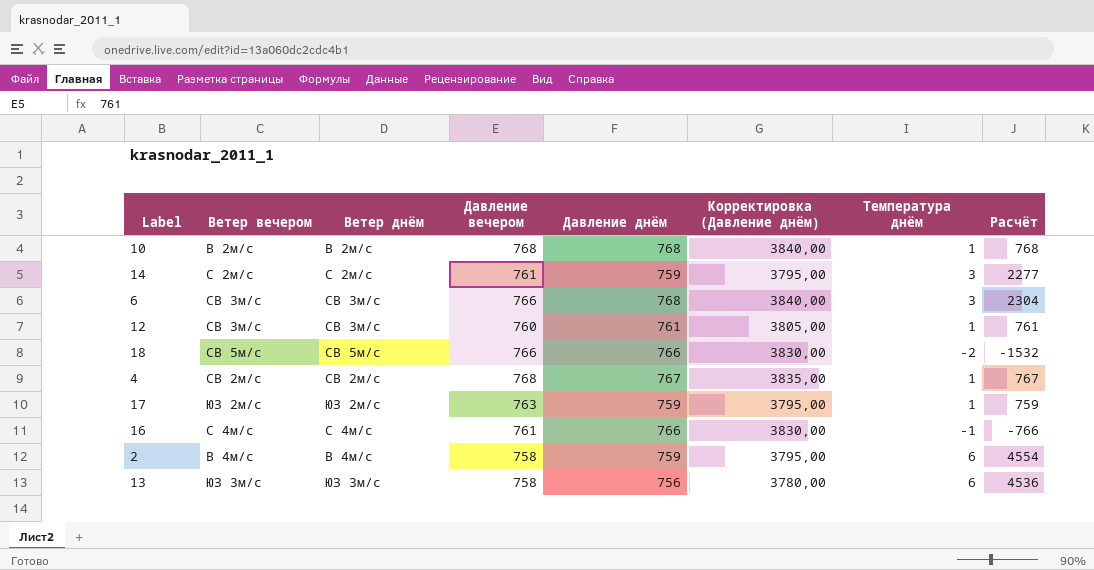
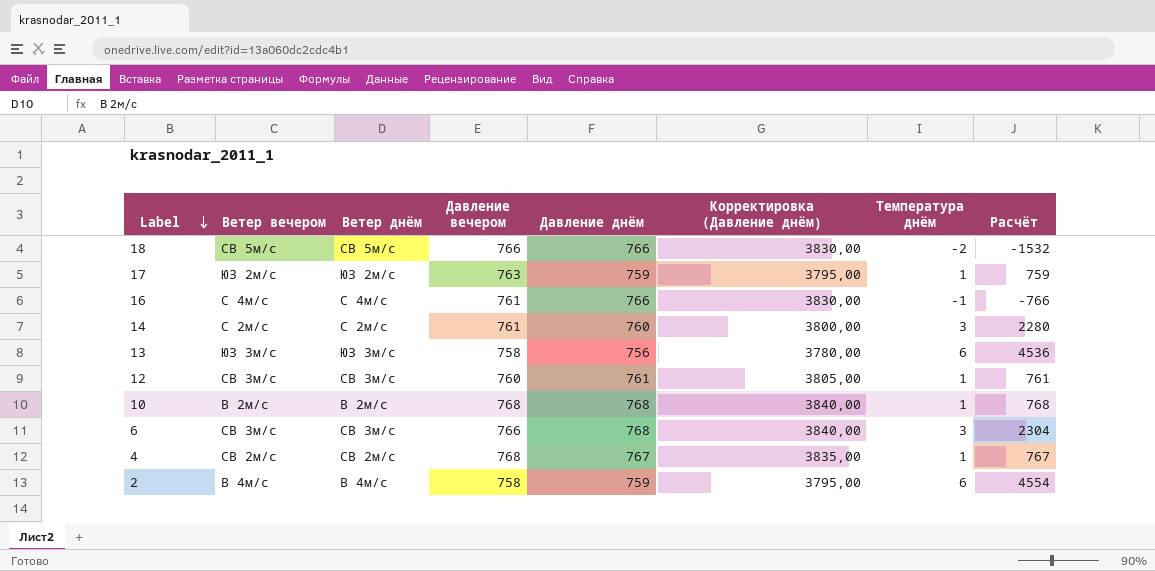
row order: none -> Label descending
14 | Давление днём: 759 -> 760
14 | Корректировка (Давление днём): 3795,00 -> 3800,00
14 | Расчёт: 2277 -> 2280

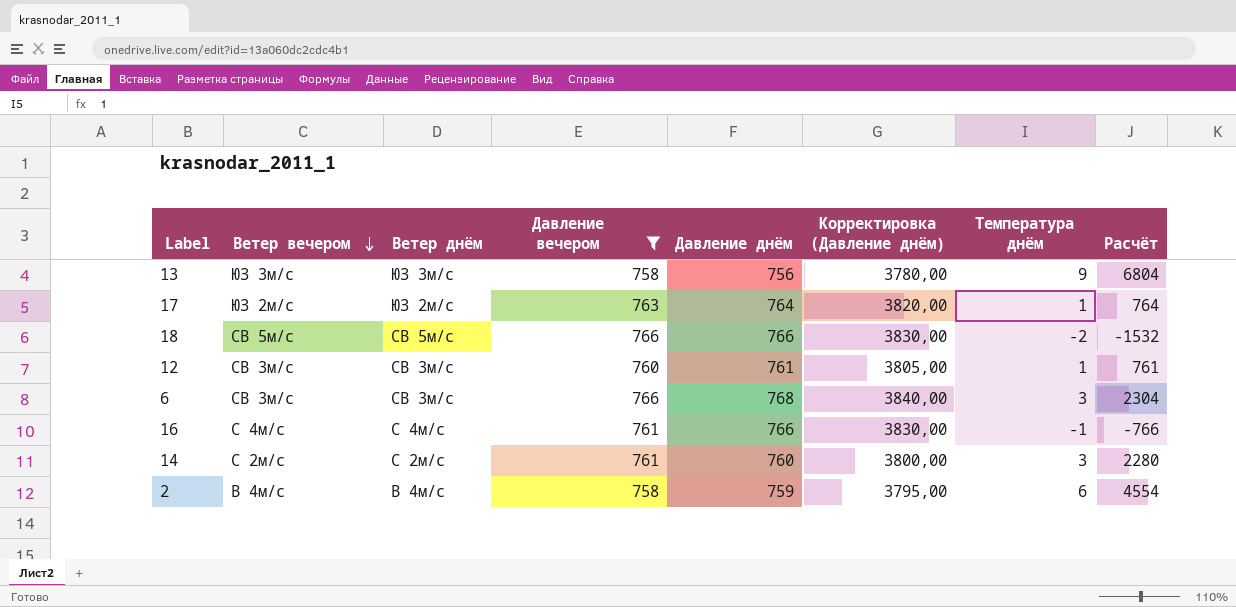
filter: none -> Давление вечером != 768
row order: Label descending -> Ветер вечером descending
13 | Температура днём: 6 -> 9
13 | Расчёт: 4536 -> 6804
17 | Давление днём: 759 -> 764
17 | Корректировка (Давление днём): 3795,00 -> 3820,00
17 | Расчёт: 759 -> 764

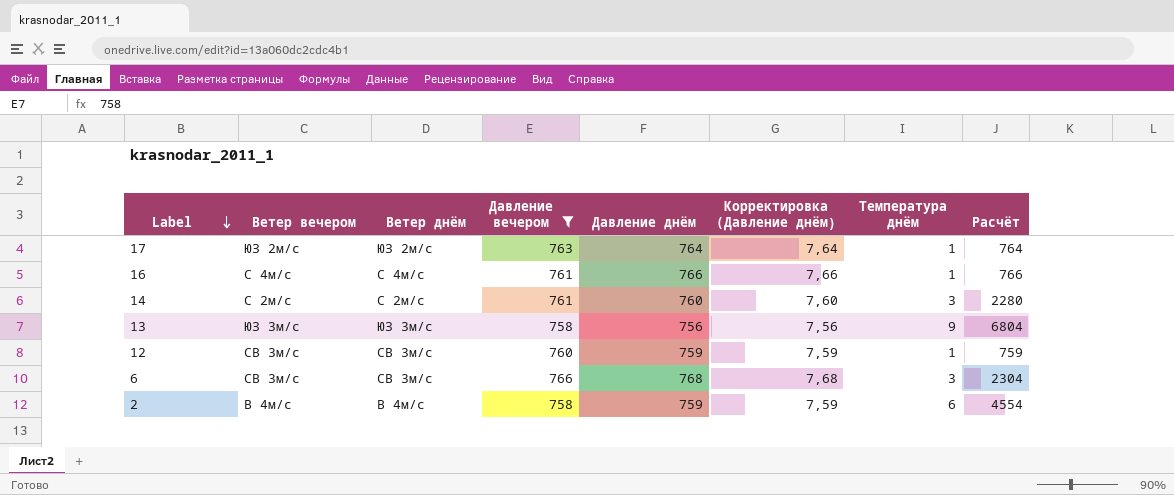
row order: Ветер вечером descending -> Label descending
column Корректировка (Давление днём) | formula: [Давление днём] * 5 -> [Давление днём] * 0,01
row 18: СВ 5м/с | СВ 5м/с | 766 | 766 | 3830,00 | -2 | -1532 -> none
16 | Температура днём: -1 -> 1
16 | Расчёт: -766 -> 766
12 | Давление днём: 761 -> 759
12 | Расчёт: 761 -> 759

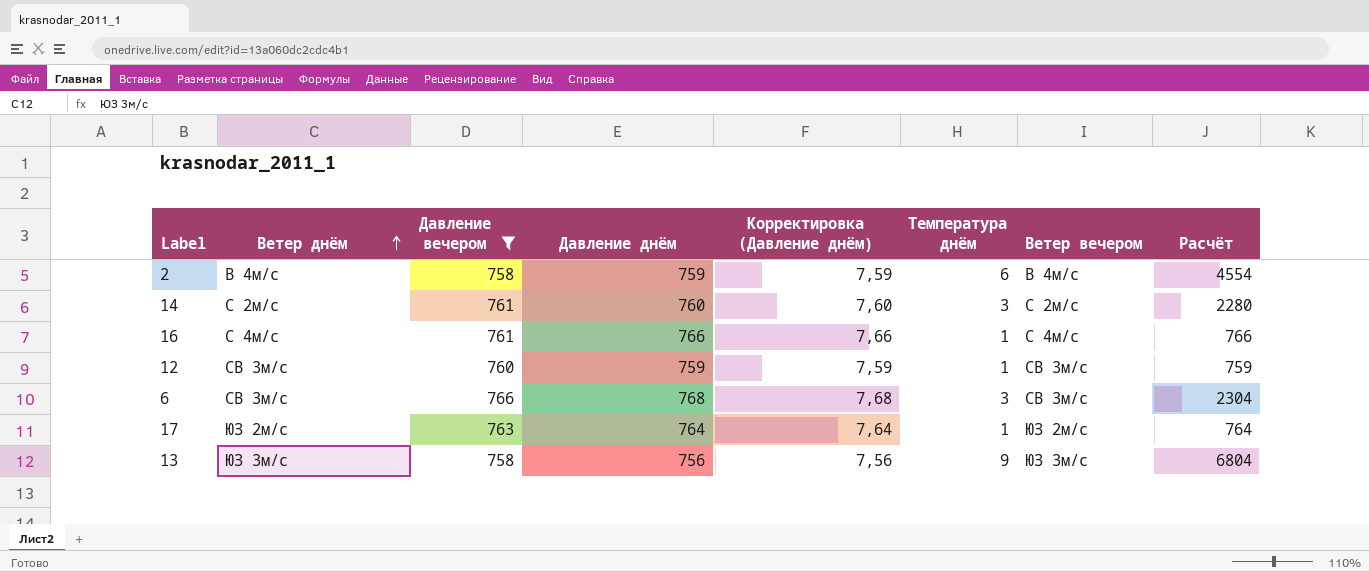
row order: Label descending -> Ветер днём ascending
column Ветер вечером | position: 2 -> 7

